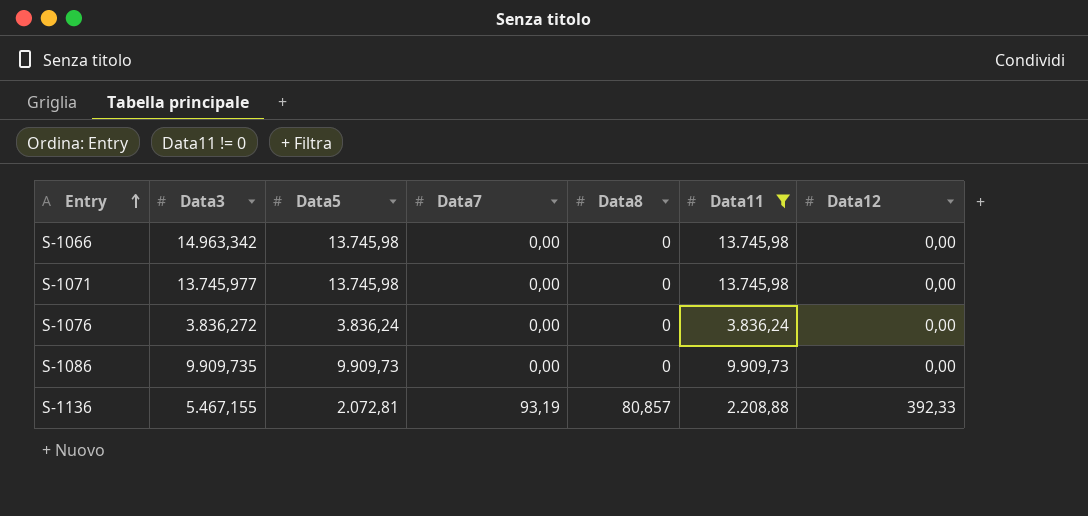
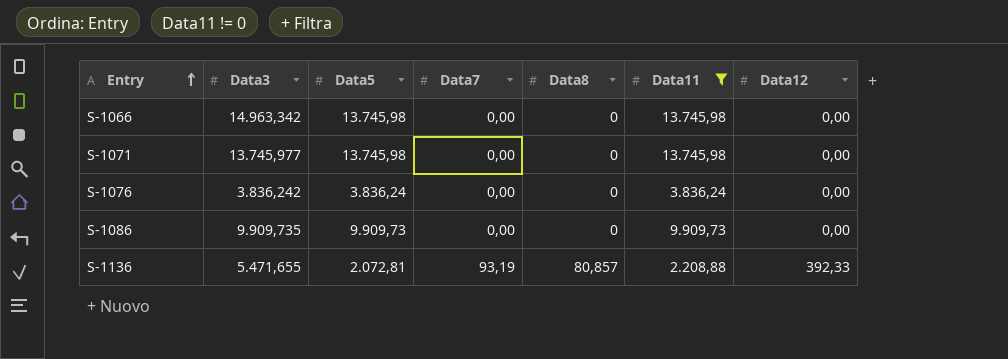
S-1076 | Data3: 3.836,272 -> 3.836,242
S-1136 | Data3: 5.467,155 -> 5.471,655

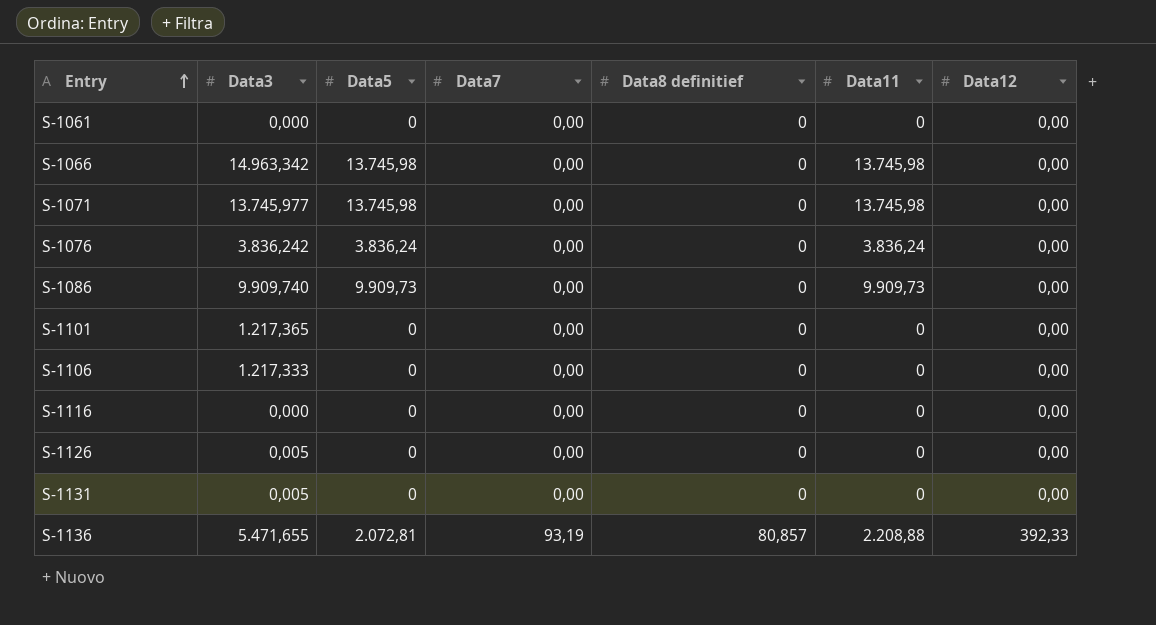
filter: Data11 != 0 -> none
column name: Data8 -> Data8 definitief
S-1086 | Data3: 9.909,735 -> 9.909,740

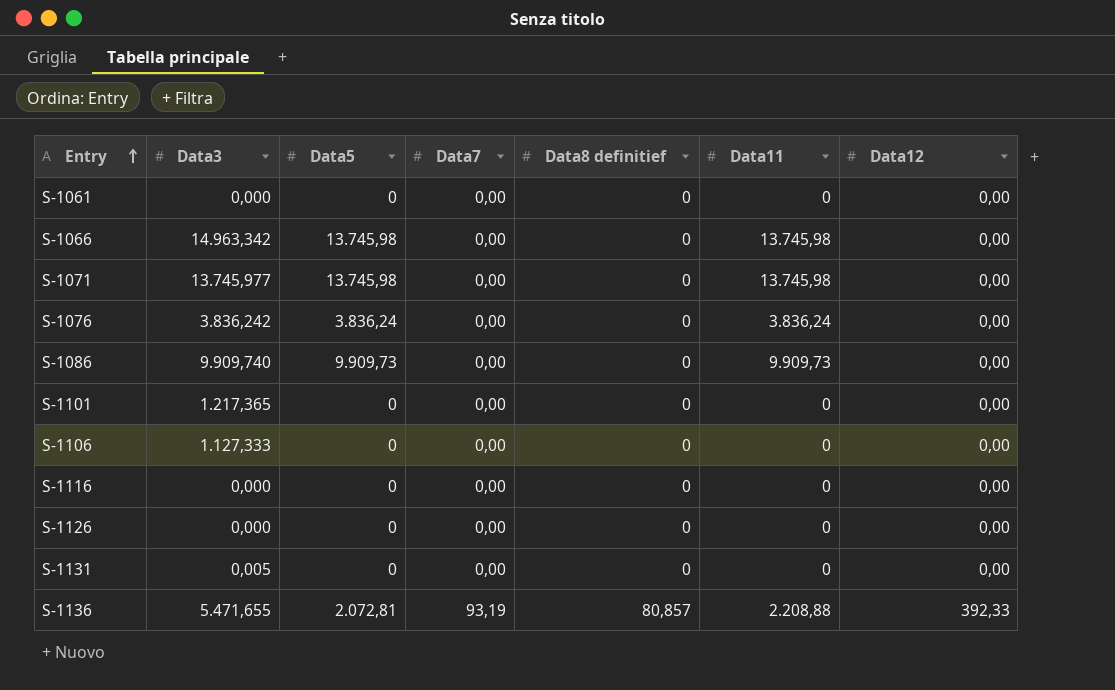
S-1106 | Data3: 1.217,333 -> 1.127,333
S-1126 | Data3: 0,005 -> 0,000

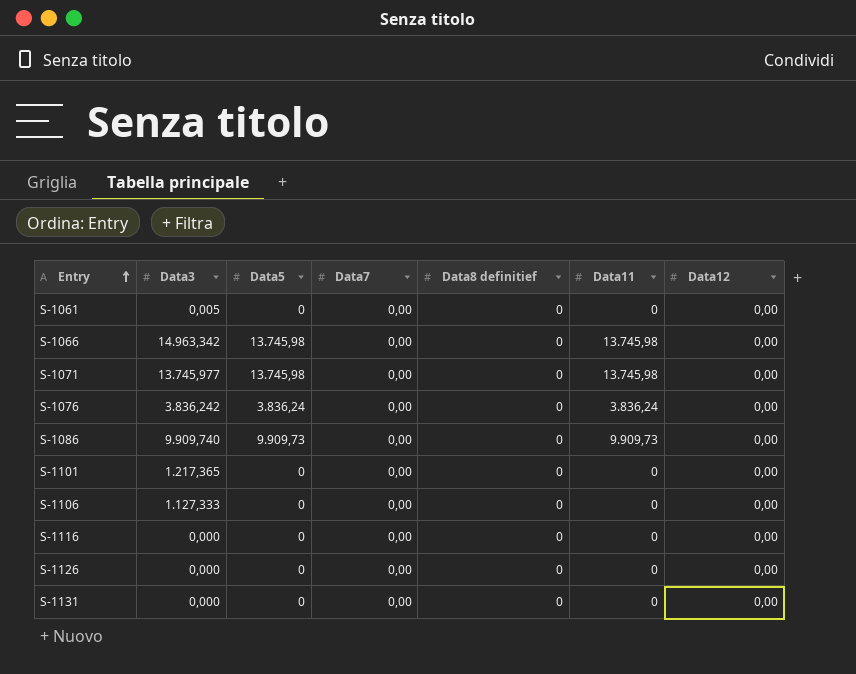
row S-1136: 5.471,655 | 2.072,81 | 93,19 | 80,857 | 2.208,88 | 392,33 -> none
S-1061 | Data3: 0,000 -> 0,005
S-1131 | Data3: 0,005 -> 0,000

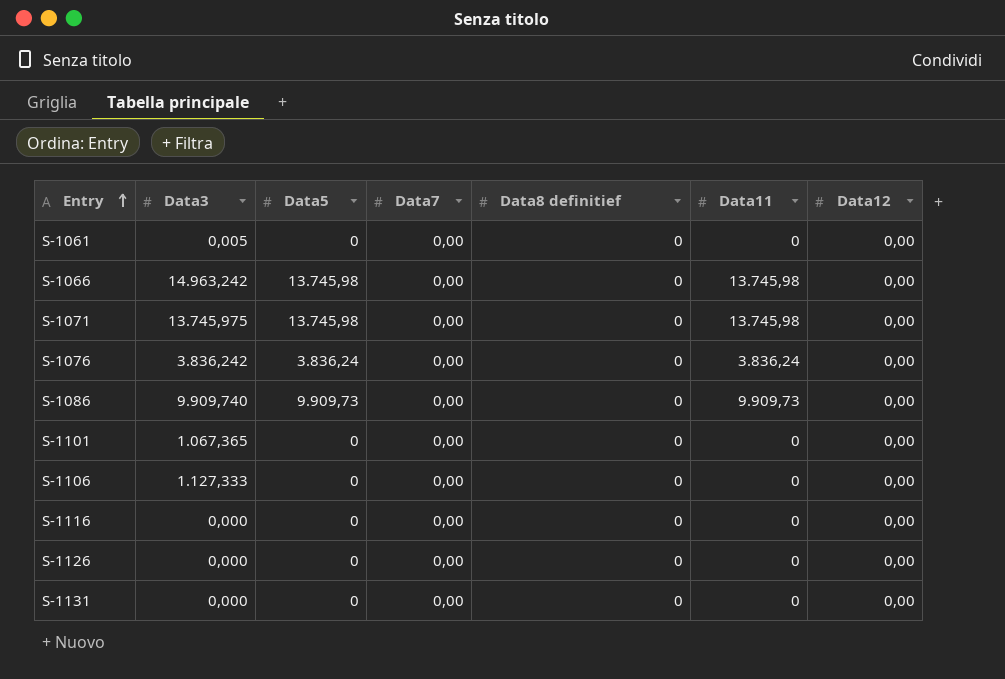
S-1066 | Data3: 14.963,342 -> 14.963,242
S-1071 | Data3: 13.745,977 -> 13.745,975
S-1101 | Data3: 1.217,365 -> 1.067,365

